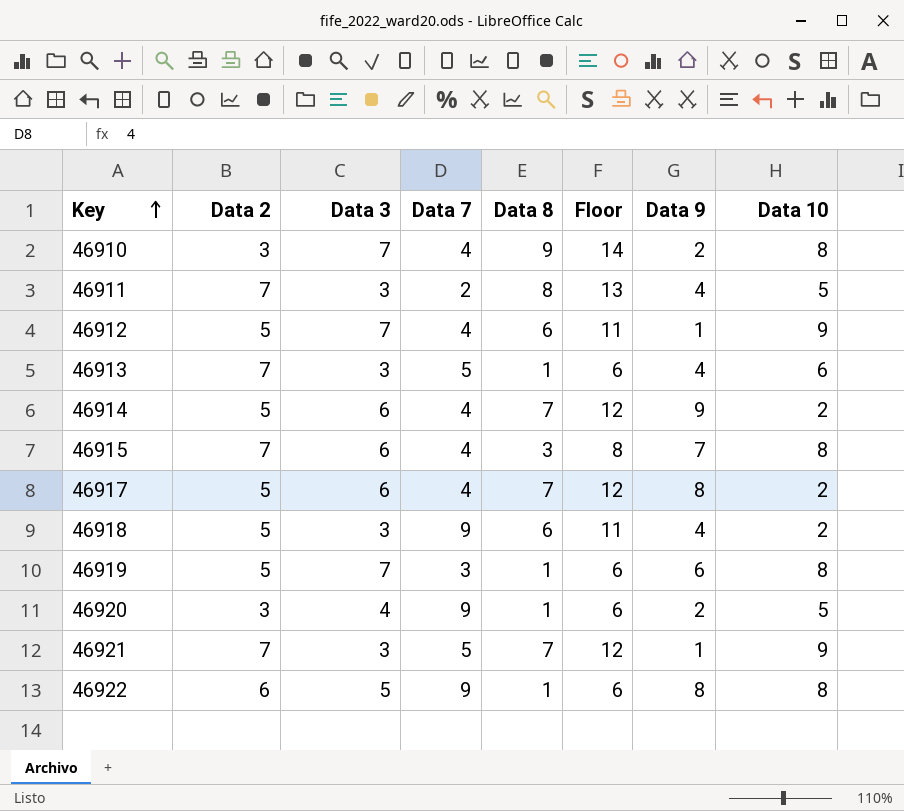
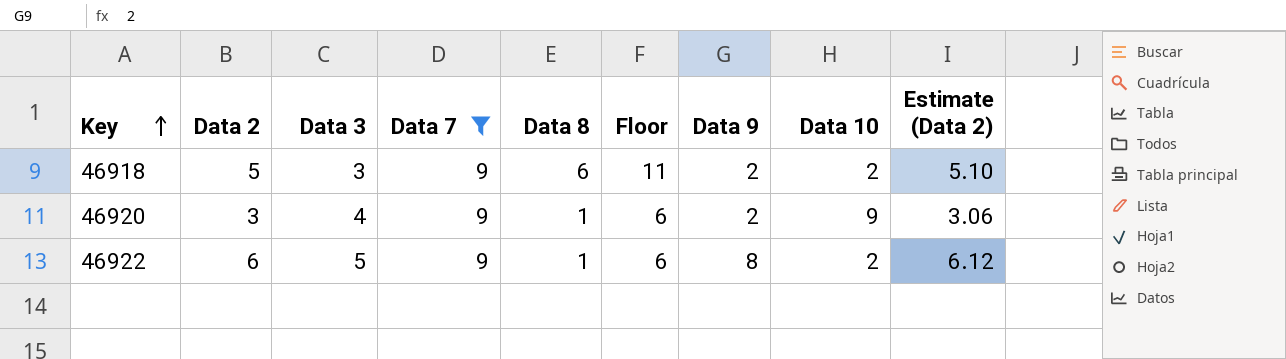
filter: none -> Data 7 = 9
column Estimate (Data 2) | formula: none -> [Data 2] * 1.02
46918 | Data 9: 4 -> 2
46920 | Data 10: 5 -> 9
46922 | Data 10: 8 -> 2

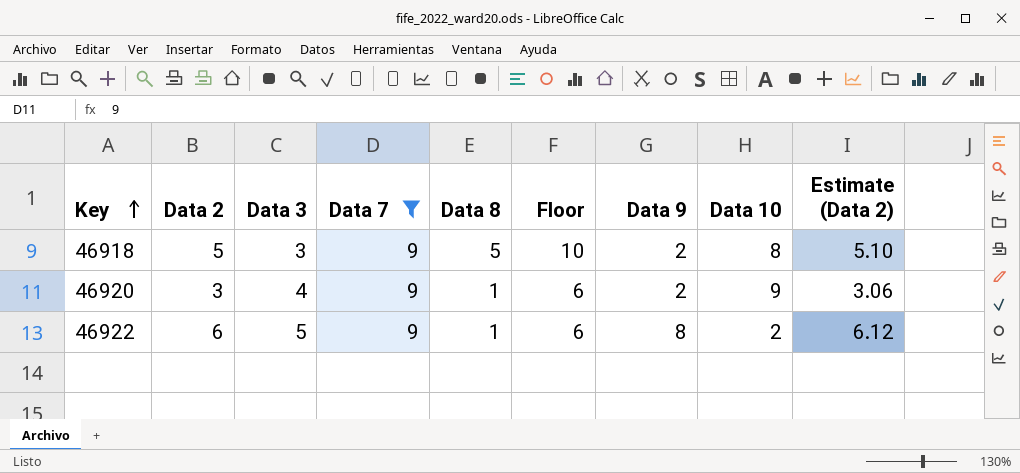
46918 | Data 8: 6 -> 5
46918 | Floor: 11 -> 10
46918 | Data 10: 2 -> 8

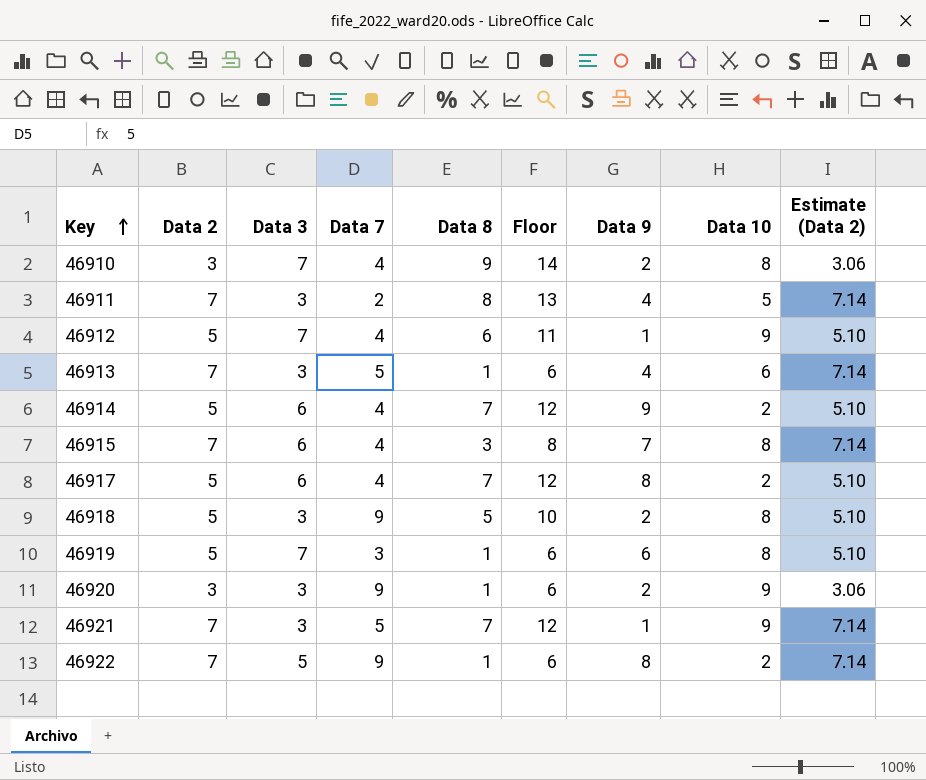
filter: Data 7 = 9 -> none
46920 | Data 3: 4 -> 3
46922 | Data 2: 6 -> 7
46922 | Estimate (Data 2): 6.12 -> 7.14

